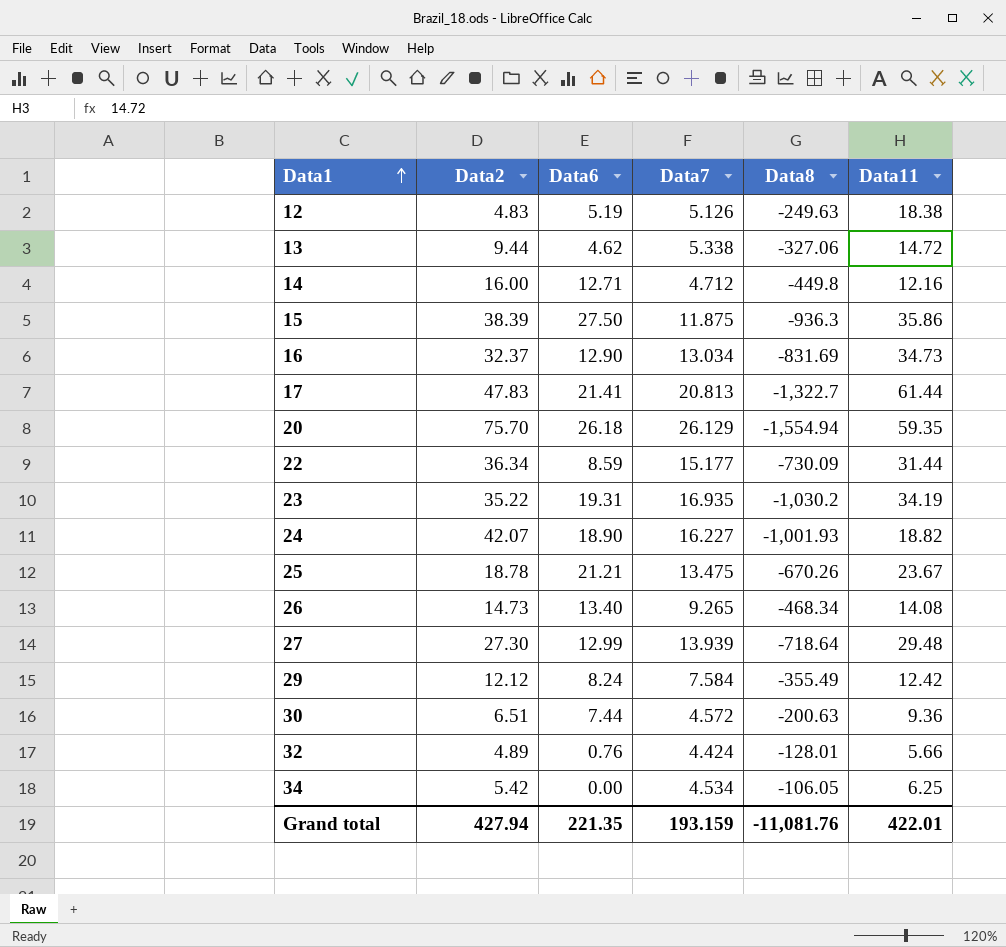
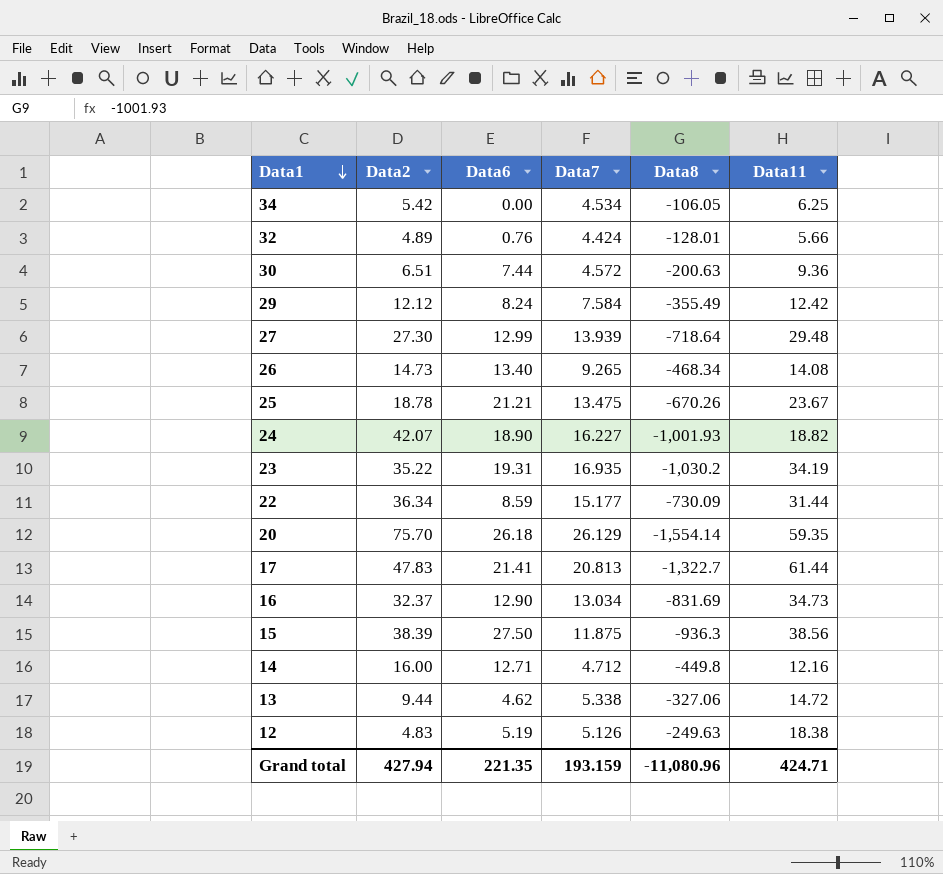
row order: Data1 ascending -> Data1 descending
20 | Data8: -1,554.94 -> -1,554.14
15 | Data11: 35.86 -> 38.56
Grand total | Data8: -11,081.76 -> -11,080.96
Grand total | Data11: 422.01 -> 424.71

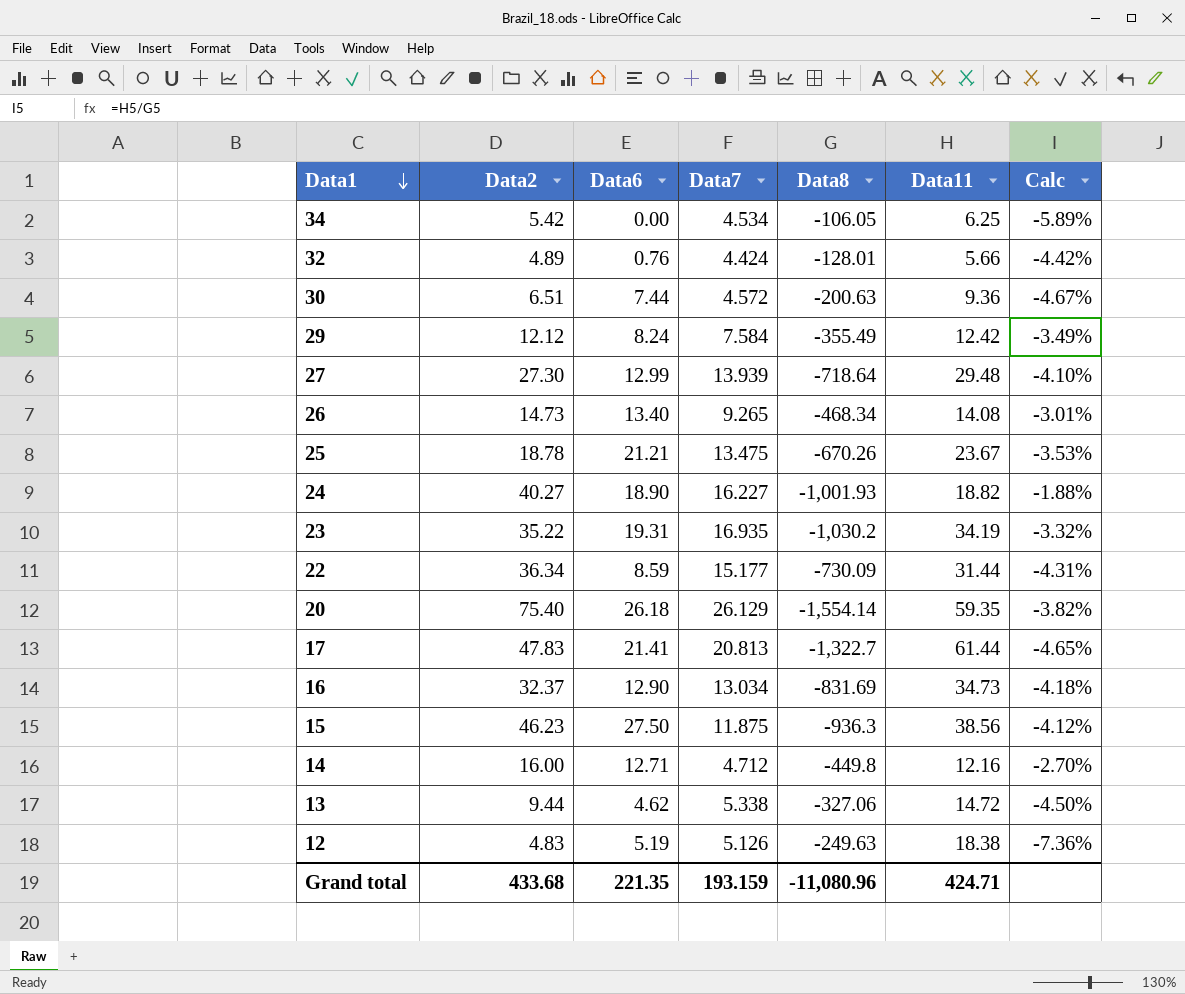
column Calc | formula: none -> [Data11] / [Data8]
24 | Data2: 42.07 -> 40.27
20 | Data2: 75.70 -> 75.40
15 | Data2: 38.39 -> 46.23
Grand total | Data2: 427.94 -> 433.68

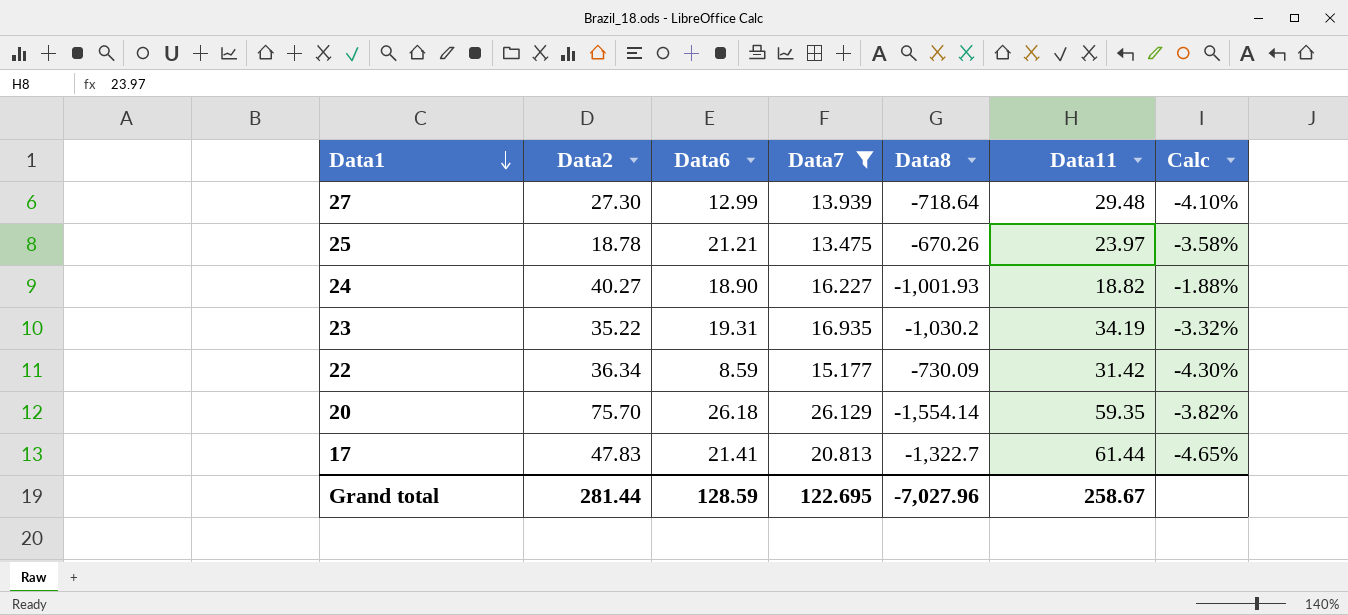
filter: none -> Data7 >= 13.475
25 | Data11: 23.67 -> 23.97
25 | Calc: -3.53% -> -3.58%
22 | Data11: 31.44 -> 31.42
22 | Calc: -4.31% -> -4.30%
20 | Data2: 75.40 -> 75.70
Grand total | Data2: 433.68 -> 281.44
Grand total | Data6: 221.35 -> 128.59
Grand total | Data7: 193.159 -> 122.695
Grand total | Data8: -11,080.96 -> -7,027.96
Grand total | Data11: 424.71 -> 258.67

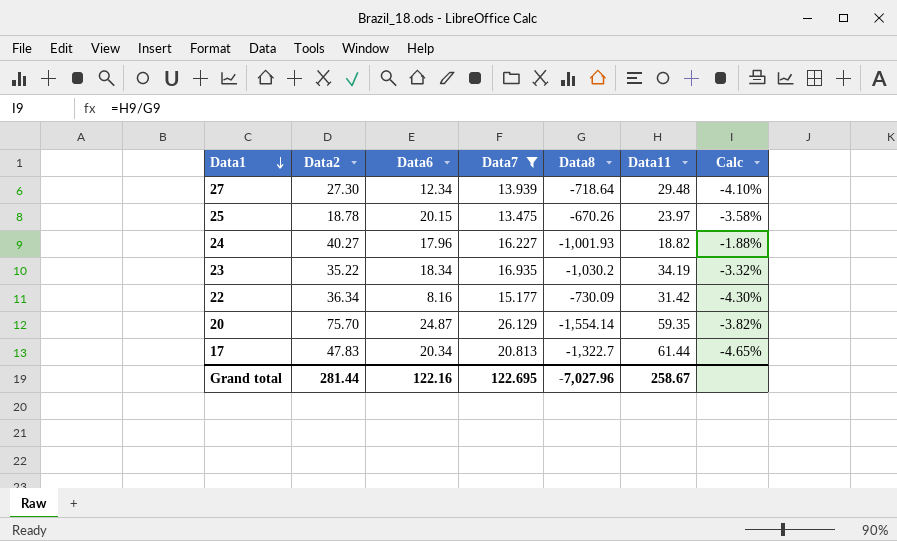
27 | Data6: 12.99 -> 12.34
25 | Data6: 21.21 -> 20.15
24 | Data6: 18.90 -> 17.96
23 | Data6: 19.31 -> 18.34
22 | Data6: 8.59 -> 8.16
20 | Data6: 26.18 -> 24.87
17 | Data6: 21.41 -> 20.34
Grand total | Data6: 128.59 -> 122.16

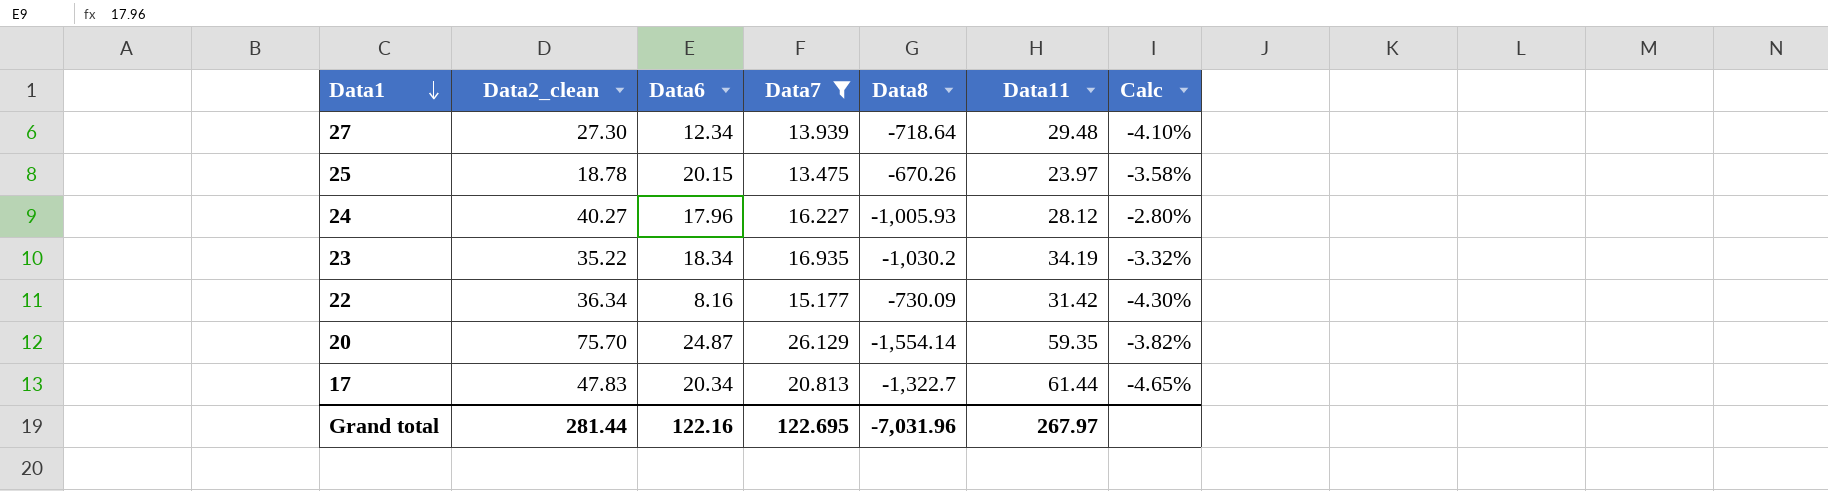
column name: Data2 -> Data2_clean
24 | Data8: -1,001.93 -> -1,005.93
24 | Data11: 18.82 -> 28.12
24 | Calc: -1.88% -> -2.80%
Grand total | Data8: -7,027.96 -> -7,031.96
Grand total | Data11: 258.67 -> 267.97

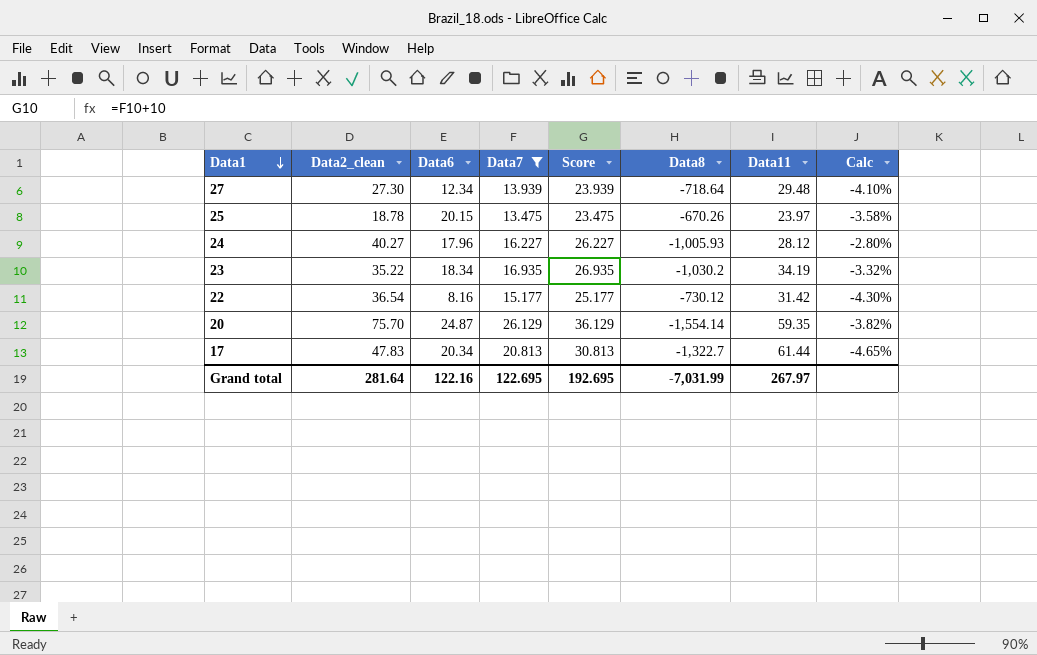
column Score | formula: none -> [Data7] + 10
22 | Data2_clean: 36.34 -> 36.54
22 | Data8: -730.09 -> -730.12
Grand total | Data2_clean: 281.44 -> 281.64
Grand total | Data8: -7,031.96 -> -7,031.99

